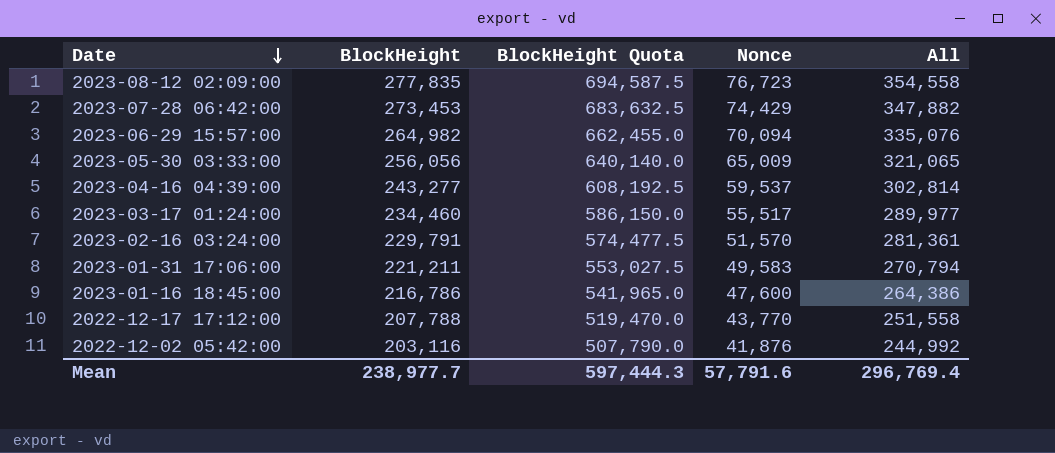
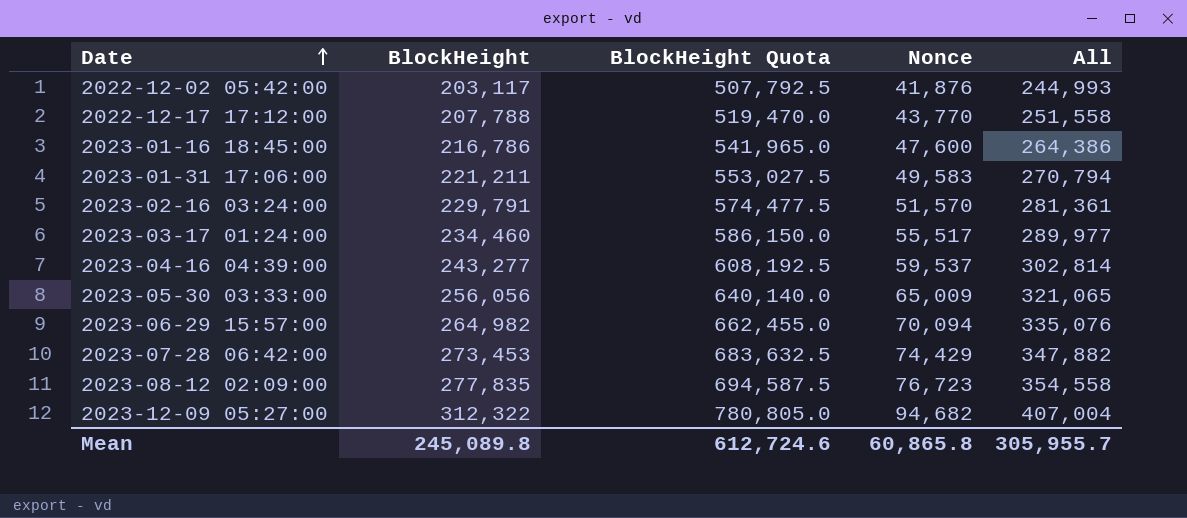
row order: Date descending -> Date ascending
2022-12-02 05:42:00 | BlockHeight: 203,116 -> 203,117
2022-12-02 05:42:00 | BlockHeight Quota: 507,790.0 -> 507,792.5
2022-12-02 05:42:00 | All: 244,992 -> 244,993
row 2023-12-09 05:27:00: none -> 312,322 | 780,805.0 | 94,682 | 407,004
Mean | BlockHeight: 238,977.7 -> 245,089.8
Mean | BlockHeight Quota: 597,444.3 -> 612,724.6
Mean | Nonce: 57,791.6 -> 60,865.8
Mean | All: 296,769.4 -> 305,955.7

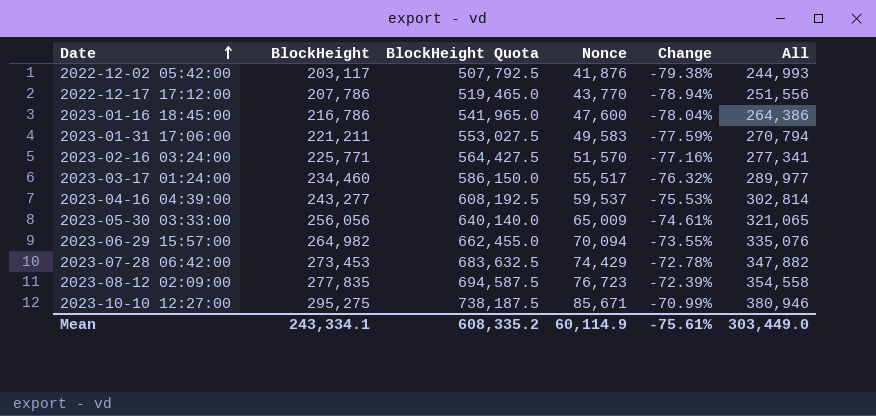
column Change | formula: none -> ([Nonce] - [BlockHeight]) / [BlockHeight]
row 2023-12-09 05:27:00: 312,322 | 780,805.0 | 94,682 | 407,004 -> none
2022-12-17 17:12:00 | BlockHeight: 207,788 -> 207,786
2022-12-17 17:12:00 | BlockHeight Quota: 519,470.0 -> 519,465.0
2022-12-17 17:12:00 | All: 251,558 -> 251,556
2023-02-16 03:24:00 | BlockHeight: 229,791 -> 225,771
2023-02-16 03:24:00 | BlockHeight Quota: 574,477.5 -> 564,427.5
2023-02-16 03:24:00 | All: 281,361 -> 277,341
row 2023-10-10 12:27:00: none -> 295,275 | 738,187.5 | 85,671 | -70.99% | 380,946
Mean | BlockHeight: 245,089.8 -> 243,334.1
Mean | BlockHeight Quota: 612,724.6 -> 608,335.2
Mean | Nonce: 60,865.8 -> 60,114.9
Mean | All: 305,955.7 -> 303,449.0

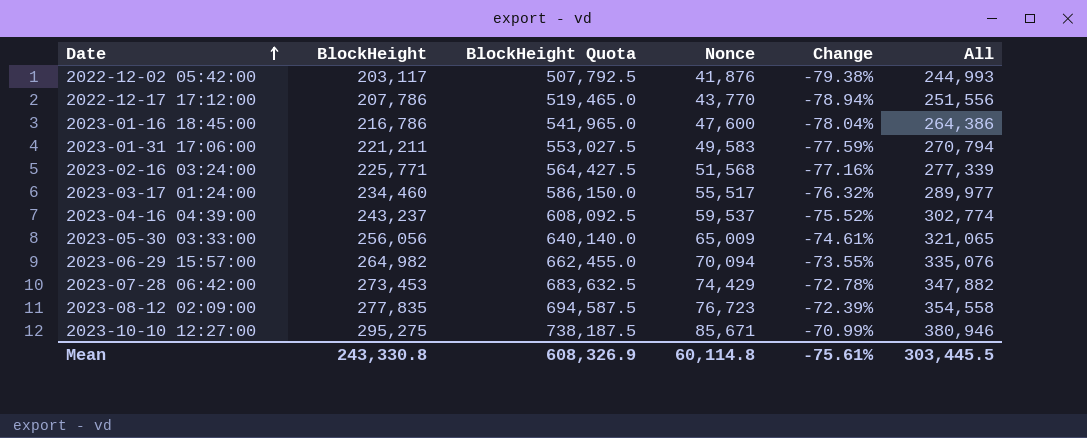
2023-02-16 03:24:00 | Nonce: 51,570 -> 51,568
2023-02-16 03:24:00 | All: 277,341 -> 277,339
2023-04-16 04:39:00 | BlockHeight: 243,277 -> 243,237
2023-04-16 04:39:00 | BlockHeight Quota: 608,192.5 -> 608,092.5
2023-04-16 04:39:00 | Change: -75.53% -> -75.52%
2023-04-16 04:39:00 | All: 302,814 -> 302,774
Mean | BlockHeight: 243,334.1 -> 243,330.8
Mean | BlockHeight Quota: 608,335.2 -> 608,326.9
Mean | Nonce: 60,114.9 -> 60,114.8
Mean | All: 303,449.0 -> 303,445.5

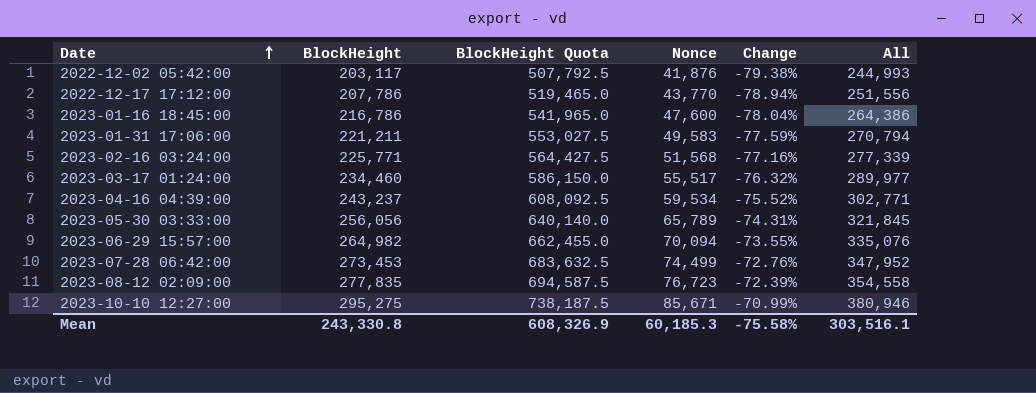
2023-04-16 04:39:00 | Nonce: 59,537 -> 59,534
2023-04-16 04:39:00 | All: 302,774 -> 302,771
2023-05-30 03:33:00 | Nonce: 65,009 -> 65,789
2023-05-30 03:33:00 | Change: -74.61% -> -74.31%
2023-05-30 03:33:00 | All: 321,065 -> 321,845
2023-07-28 06:42:00 | Nonce: 74,429 -> 74,499
2023-07-28 06:42:00 | Change: -72.78% -> -72.76%
2023-07-28 06:42:00 | All: 347,882 -> 347,952
Mean | Nonce: 60,114.8 -> 60,185.3
Mean | Change: -75.61% -> -75.58%
Mean | All: 303,445.5 -> 303,516.1

